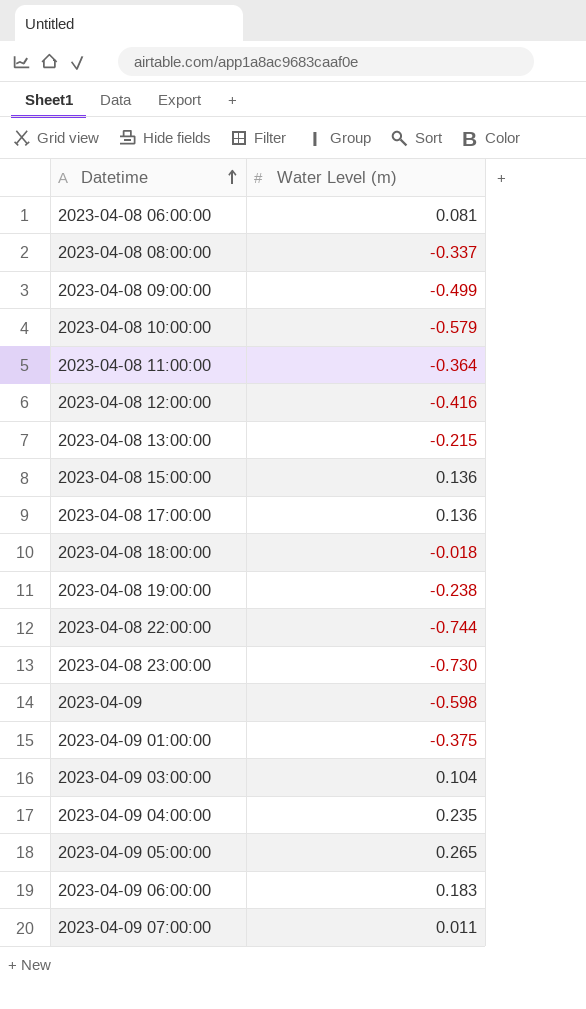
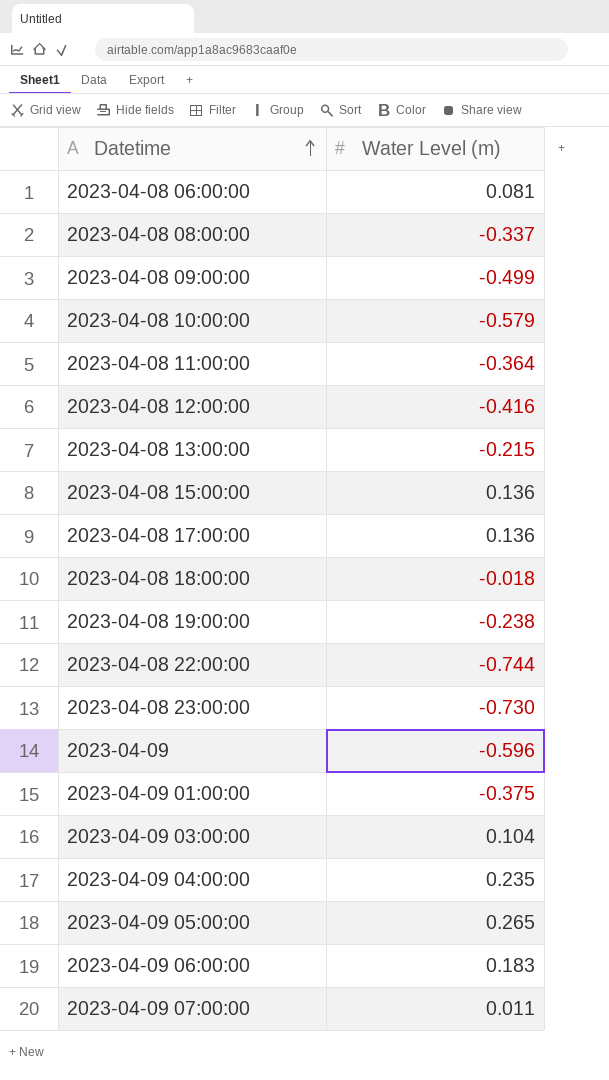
2023-04-09 | Water Level (m): -0.598 -> -0.596

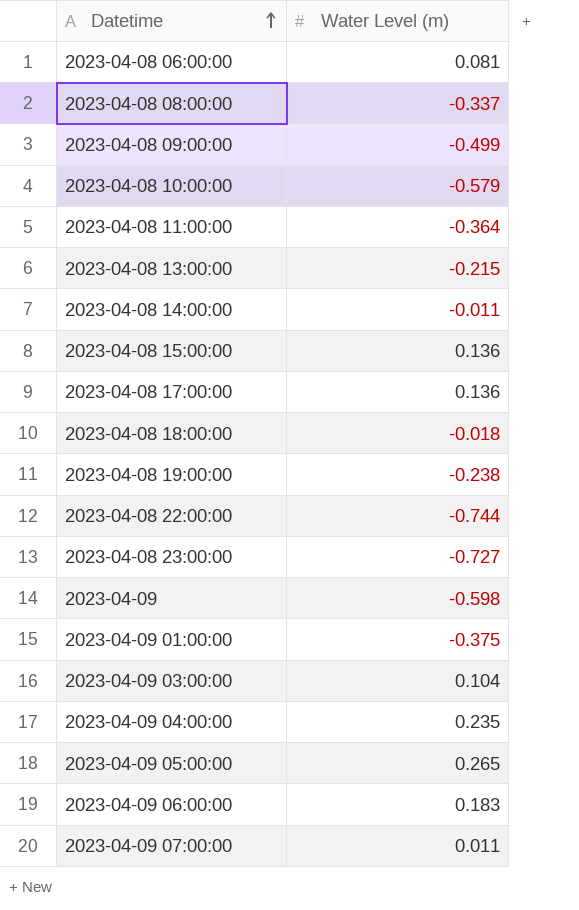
row 2023-04-08 12:00:00: -0.416 -> none
row 2023-04-08 14:00:00: none -> -0.011
2023-04-08 23:00:00 | Water Level (m): -0.730 -> -0.727
2023-04-09 | Water Level (m): -0.596 -> -0.598

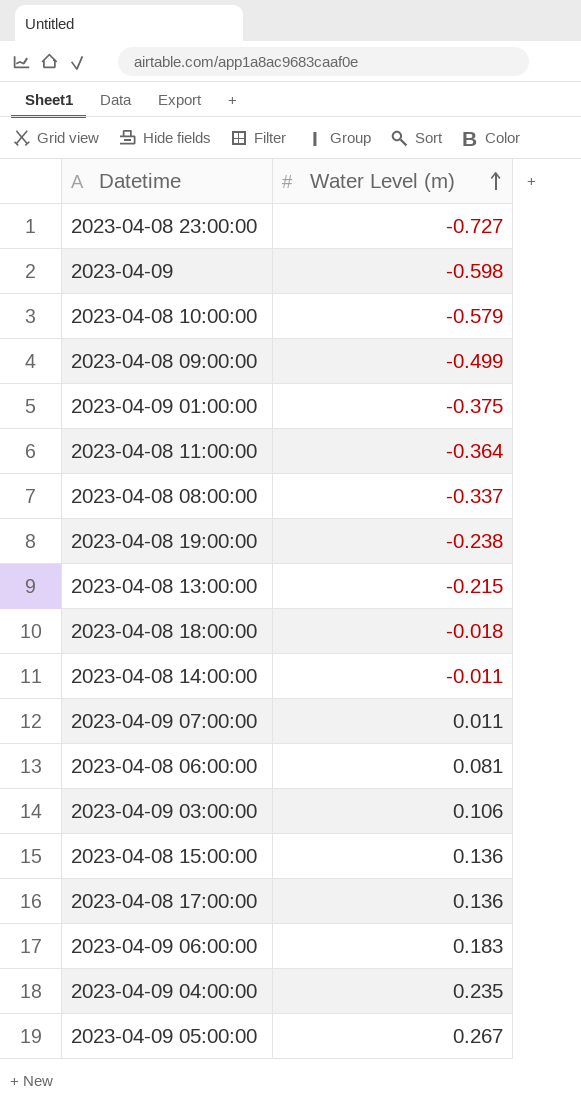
row order: Datetime ascending -> Water Level (m) ascending
row 2023-04-08 22:00:00: -0.744 -> none
2023-04-09 03:00:00 | Water Level (m): 0.104 -> 0.106
2023-04-09 05:00:00 | Water Level (m): 0.265 -> 0.267

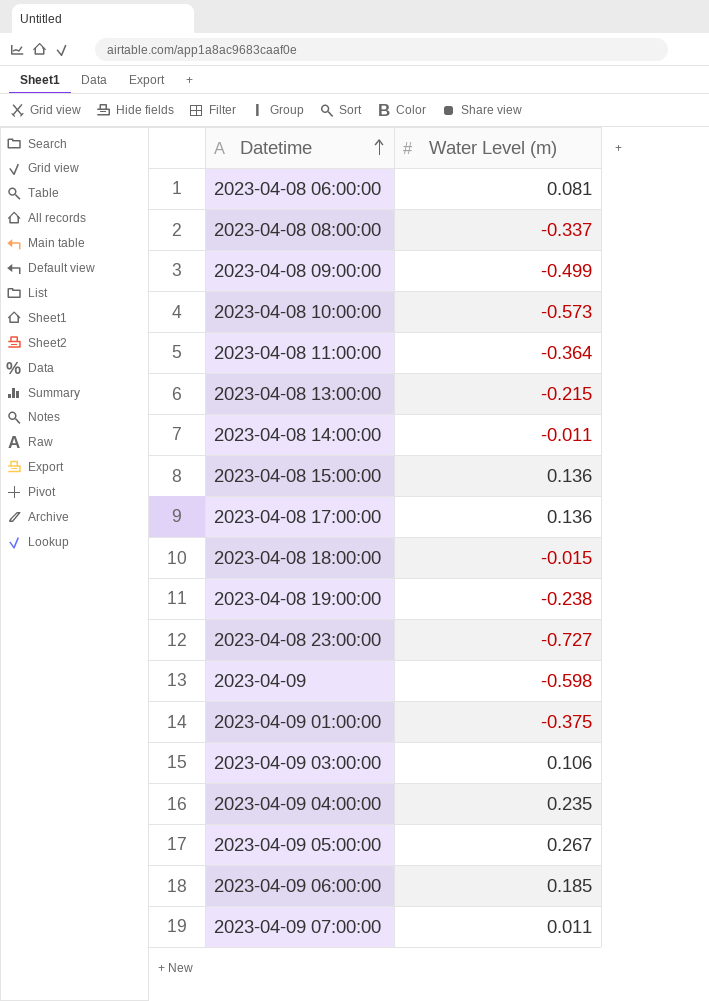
row order: Water Level (m) ascending -> Datetime ascending
2023-04-08 10:00:00 | Water Level (m): -0.579 -> -0.573
2023-04-08 18:00:00 | Water Level (m): -0.018 -> -0.015
2023-04-09 06:00:00 | Water Level (m): 0.183 -> 0.185

